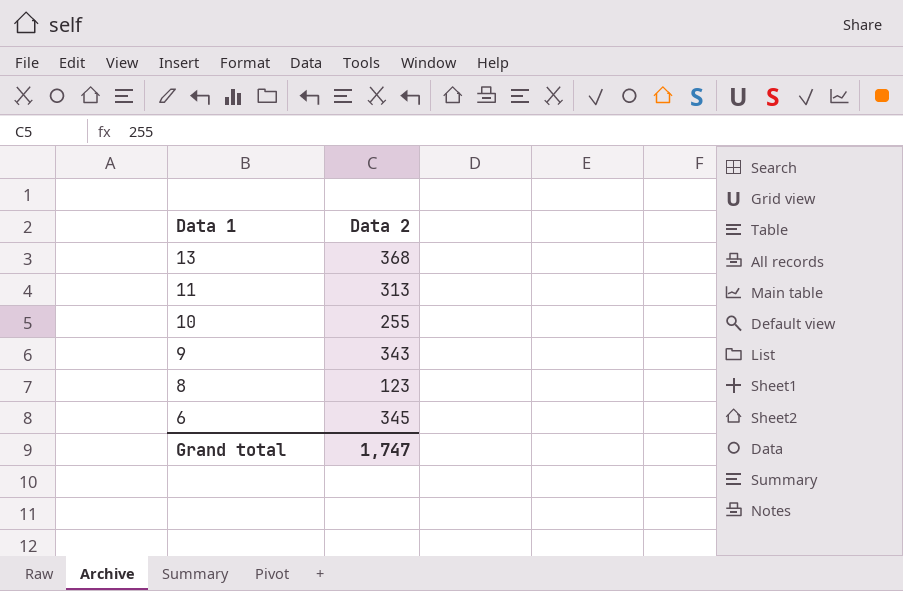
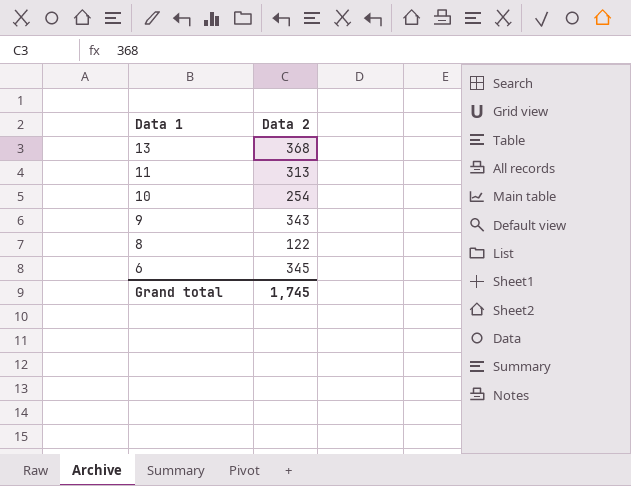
10 | Data 2: 255 -> 254
8 | Data 2: 123 -> 122
Grand total | Data 2: 1,747 -> 1,745

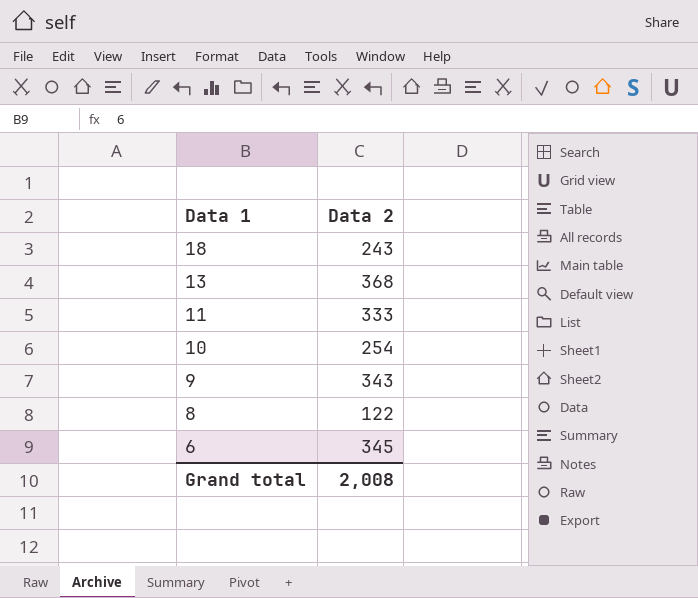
row 18: none -> 243
11 | Data 2: 313 -> 333
Grand total | Data 2: 1,745 -> 2,008

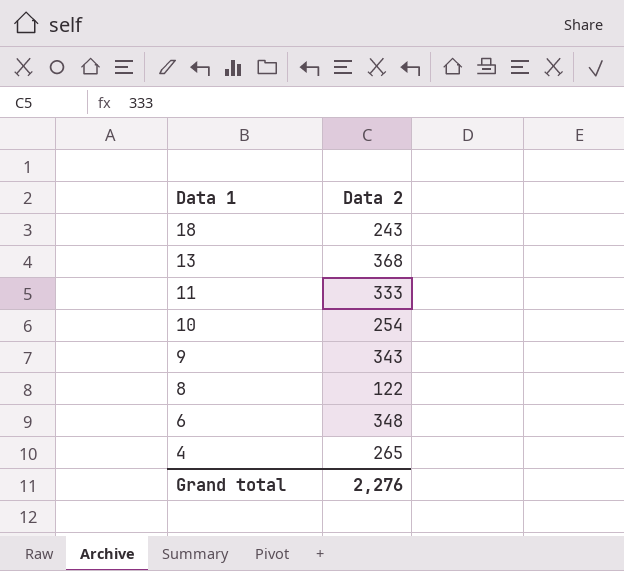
6 | Data 2: 345 -> 348
row 4: none -> 265
Grand total | Data 2: 2,008 -> 2,276

